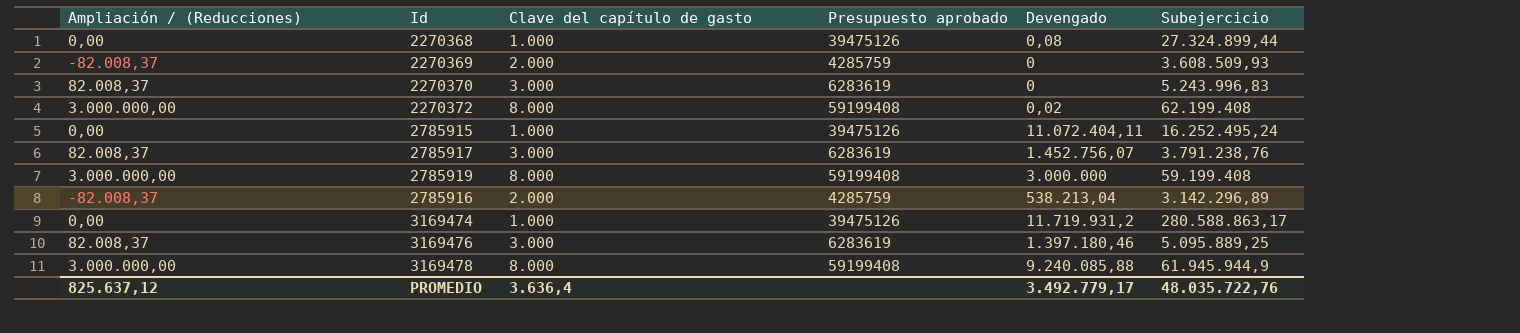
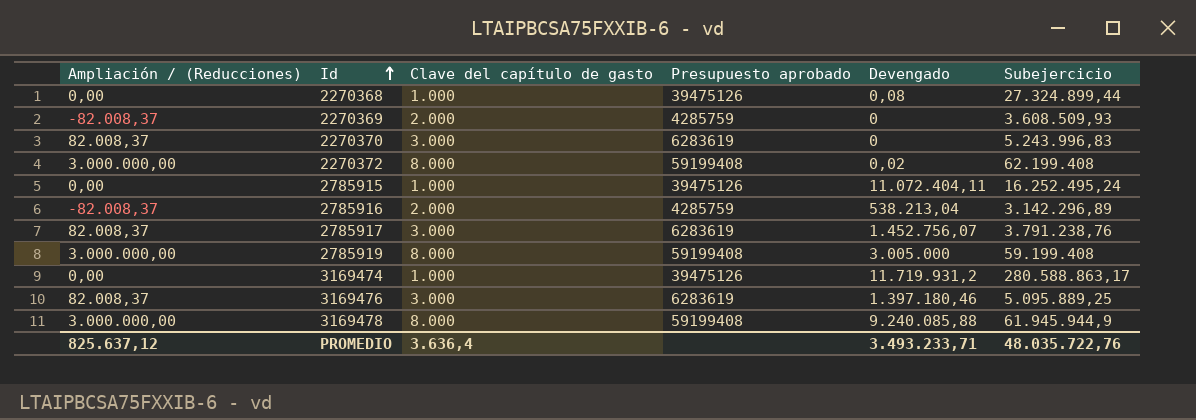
row order: none -> Id ascending
2785919 | Devengado: 3.000.000 -> 3.005.000
PROMEDIO | Devengado: 3.492.779,17 -> 3.493.233,71

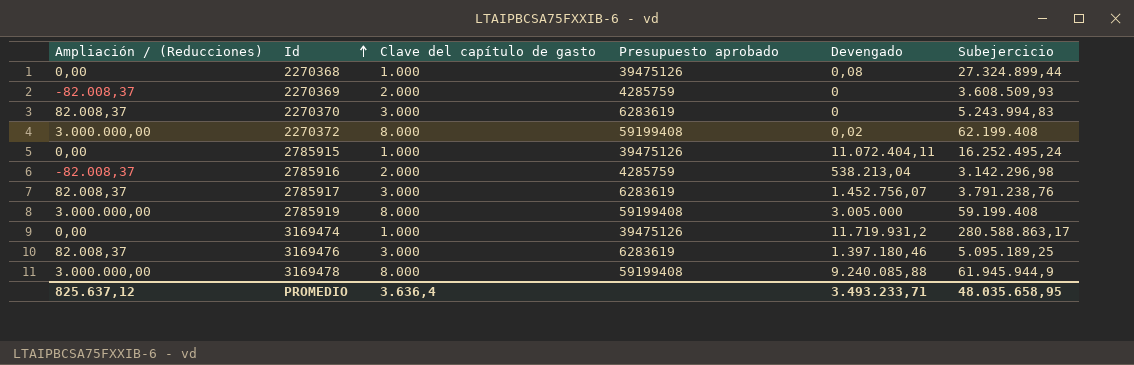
2270370 | Subejercicio: 5.243.996,83 -> 5.243.994,83
2785916 | Subejercicio: 3.142.296,89 -> 3.142.296,98
3169476 | Subejercicio: 5.095.889,25 -> 5.095.189,25
PROMEDIO | Subejercicio: 48.035.722,76 -> 48.035.658,95

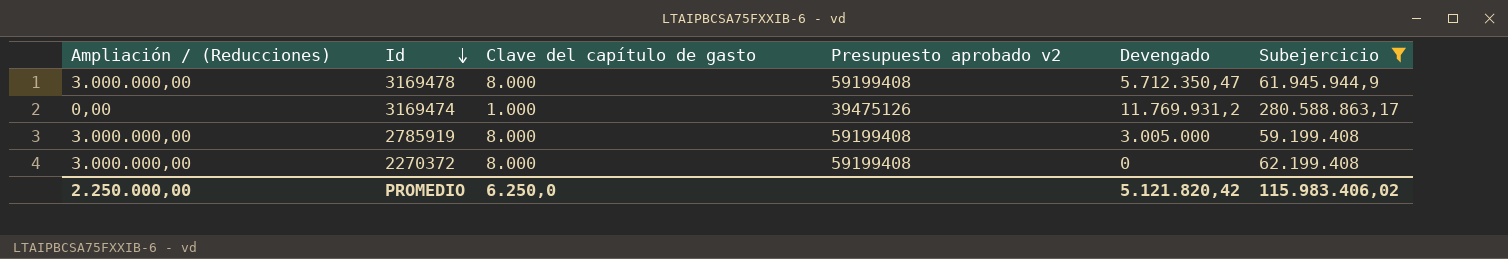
filter: none -> Subejercicio >= 59.199.408
row order: Id ascending -> Id descending
column name: Presupuesto aprobado -> Presupuesto aprobado v2
3169478 | Devengado: 9.240.085,88 -> 5.712.350,47
3169474 | Devengado: 11.719.931,2 -> 11.769.931,2
2270372 | Devengado: 0,02 -> 0
PROMEDIO | Ampliación / (Reducciones): 825.637,12 -> 2.250.000,00
PROMEDIO | Clave del capítulo de gasto: 3.636,4 -> 6.250,0
PROMEDIO | Devengado: 3.493.233,71 -> 5.121.820,42
PROMEDIO | Subejercicio: 48.035.658,95 -> 115.983.406,02

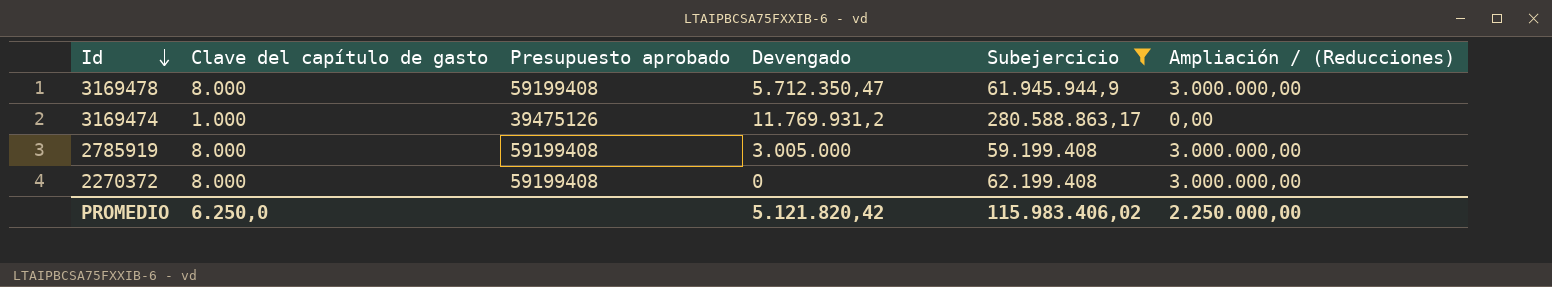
column name: Presupuesto aprobado v2 -> Presupuesto aprobado
column Ampliación / (Reducciones) | position: 1 -> 6

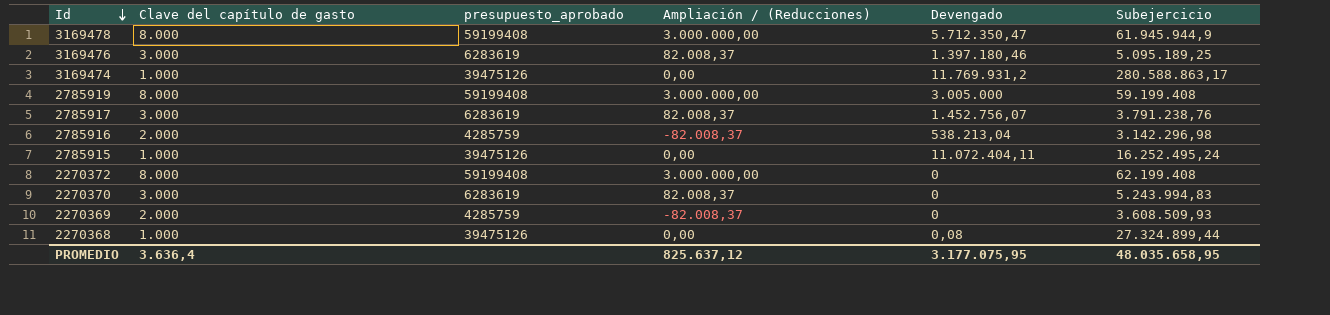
filter: Subejercicio >= 59.199.408 -> none
column name: Presupuesto aprobado -> presupuesto_aprobado
column Ampliación / (Reducciones) | position: 6 -> 4
PROMEDIO | Clave del capítulo de gasto: 6.250,0 -> 3.636,4
PROMEDIO | Ampliación / (Reducciones): 2.250.000,00 -> 825.637,12
PROMEDIO | Devengado: 5.121.820,42 -> 3.177.075,95
PROMEDIO | Subejercicio: 115.983.406,02 -> 48.035.658,95

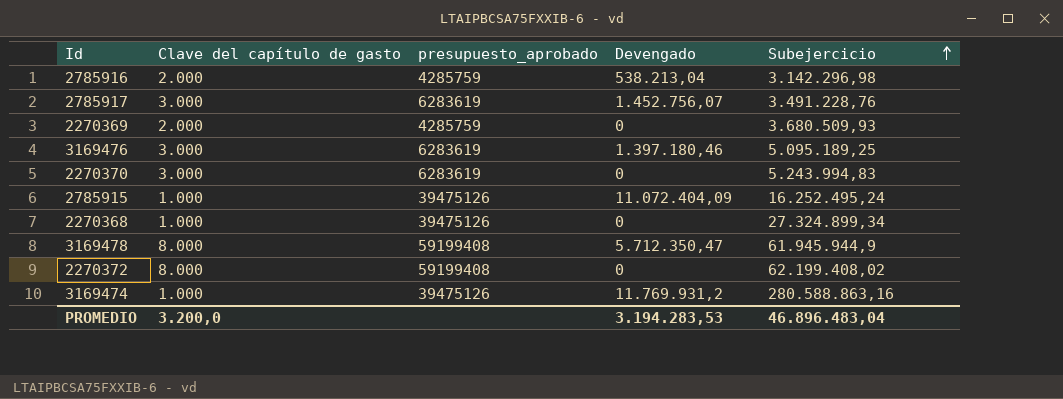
row order: Id descending -> Subejercicio ascending
column Ampliación / (Reducciones) | position: 4 -> none
row 2785919: 8.000 | 59199408 | 3.000.000,00 | 3.005.000 | 59.199.408 -> none
2785917 | Subejercicio: 3.791.238,76 -> 3.491.228,76
2270369 | Subejercicio: 3.608.509,93 -> 3.680.509,93
2785915 | Devengado: 11.072.404,11 -> 11.072.404,09
2270368 | Devengado: 0,08 -> 0
2270368 | Subejercicio: 27.324.899,44 -> 27.324.899,34
2270372 | Subejercicio: 62.199.408 -> 62.199.408,02
3169474 | Subejercicio: 280.588.863,17 -> 280.588.863,16
PROMEDIO | Clave del capítulo de gasto: 3.636,4 -> 3.200,0
PROMEDIO | Devengado: 3.177.075,95 -> 3.194.283,53
PROMEDIO | Subejercicio: 48.035.658,95 -> 46.896.483,04

